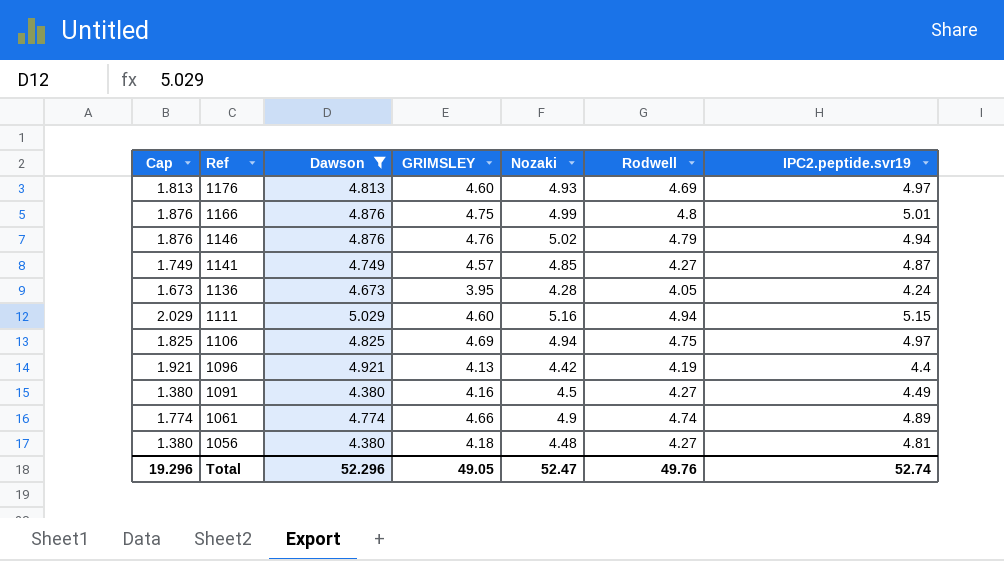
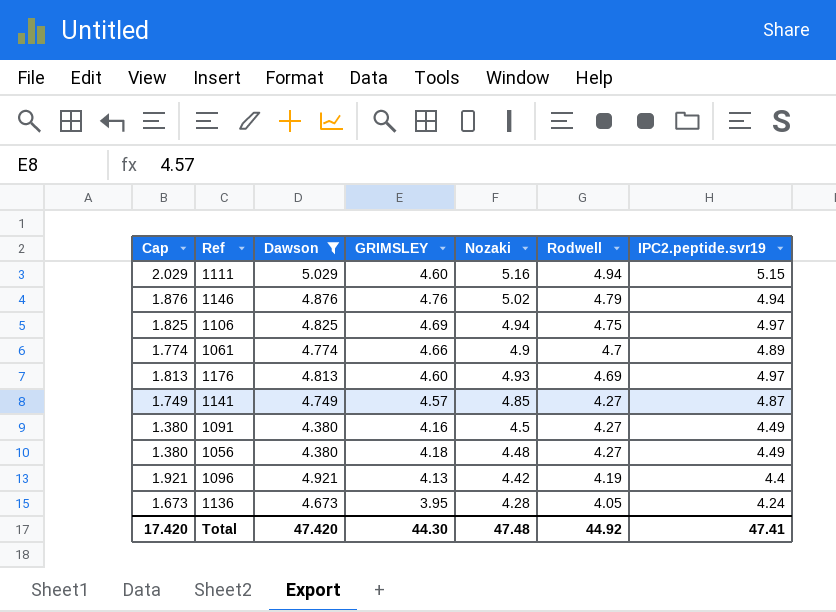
row order: Ref descending -> Rodwell descending
row 1166: 1.876 | 4.876 | 4.75 | 4.99 | 4.8 | 5.01 -> none
1061 | Rodwell: 4.74 -> 4.7
1056 | IPC2.peptide.svr19: 4.81 -> 4.49
Total | Cap: 19.296 -> 17.420
Total | Dawson: 52.296 -> 47.420
Total | GRIMSLEY: 49.05 -> 44.30
Total | Nozaki: 52.47 -> 47.48
Total | Rodwell: 49.76 -> 44.92
Total | IPC2.peptide.svr19: 52.74 -> 47.41

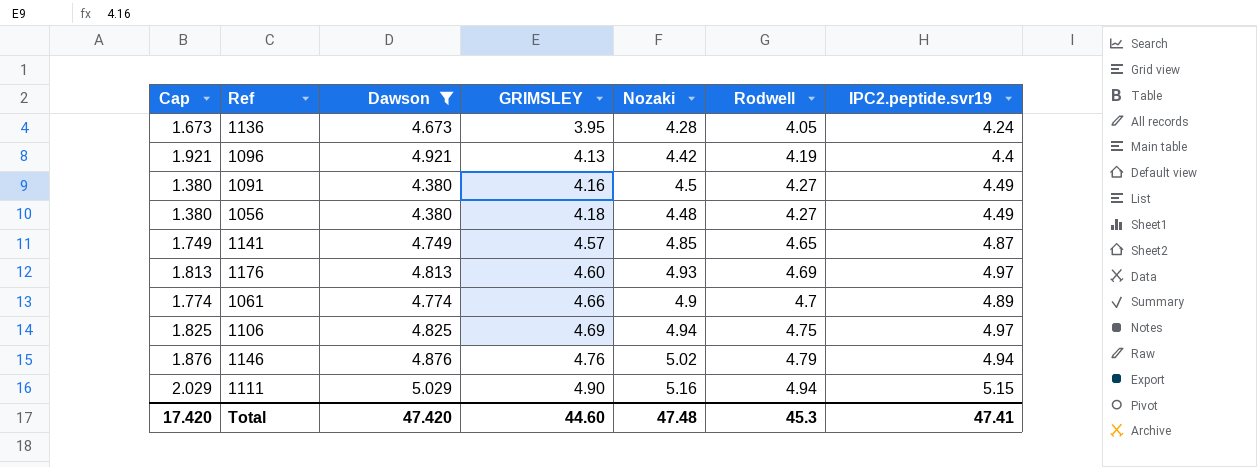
row order: Rodwell descending -> GRIMSLEY ascending
1141 | Rodwell: 4.27 -> 4.65
1111 | GRIMSLEY: 4.60 -> 4.90
Total | GRIMSLEY: 44.30 -> 44.60
Total | Rodwell: 44.92 -> 45.3

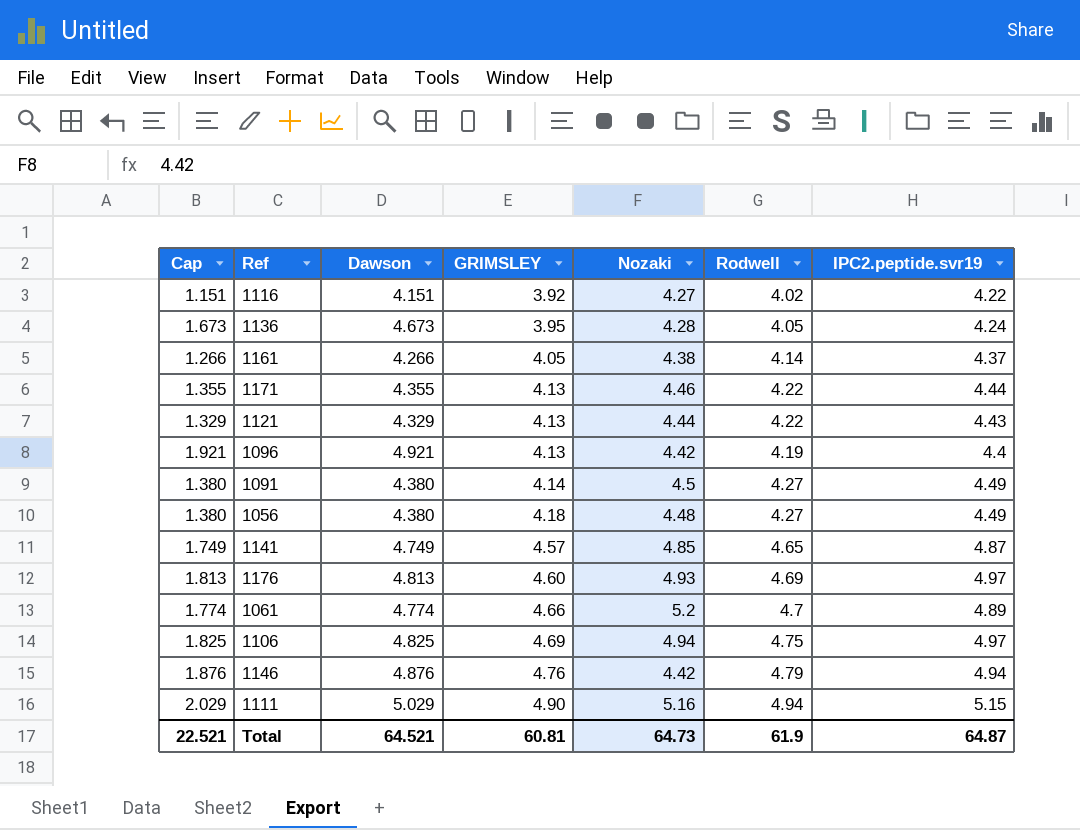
filter: Dawson >= 4.380 -> none
1091 | GRIMSLEY: 4.16 -> 4.14
1061 | Nozaki: 4.9 -> 5.2
1146 | Nozaki: 5.02 -> 4.42
Total | Cap: 17.420 -> 22.521
Total | Dawson: 47.420 -> 64.521
Total | GRIMSLEY: 44.60 -> 60.81
Total | Nozaki: 47.48 -> 64.73
Total | Rodwell: 45.3 -> 61.9
Total | IPC2.peptide.svr19: 47.41 -> 64.87

